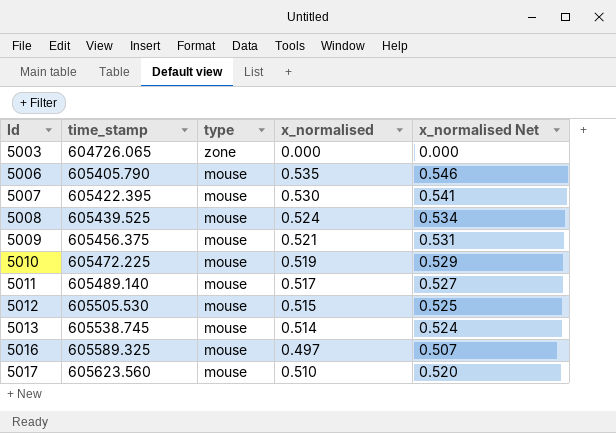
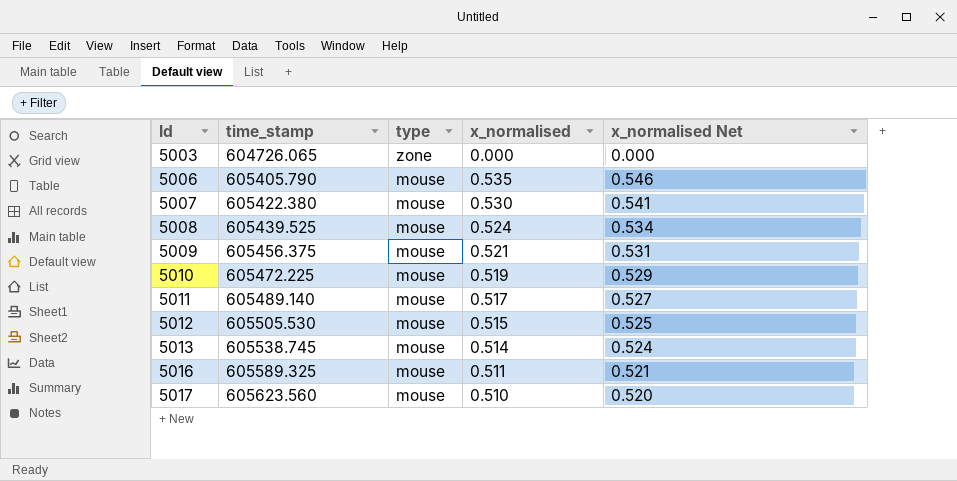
5007 | time_stamp: 605422.395 -> 605422.380
5016 | x_normalised: 0.497 -> 0.511
5016 | x_normalised Net: 0.507 -> 0.521

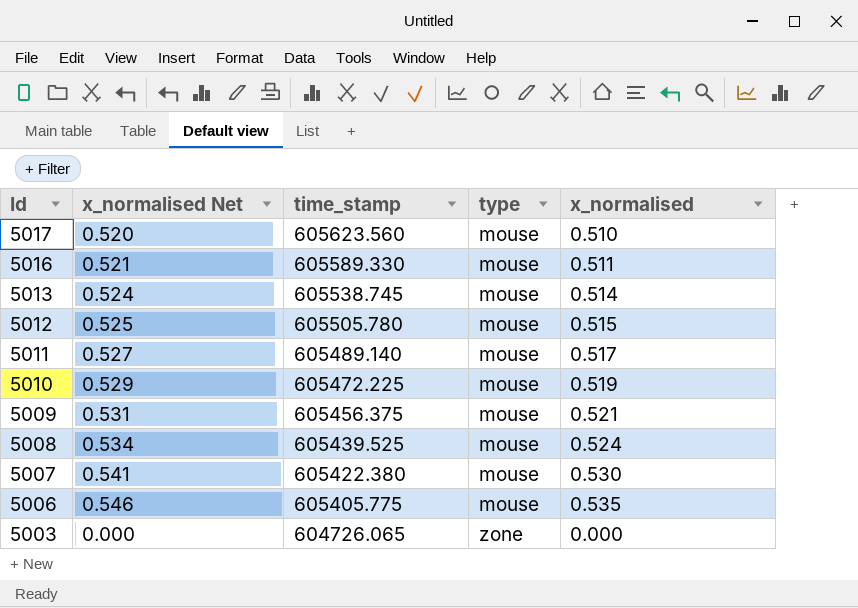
row order: Id ascending -> Id descending
column x_normalised Net | position: 5 -> 2
5016 | time_stamp: 605589.325 -> 605589.330
5012 | time_stamp: 605505.530 -> 605505.780
5006 | time_stamp: 605405.790 -> 605405.775

